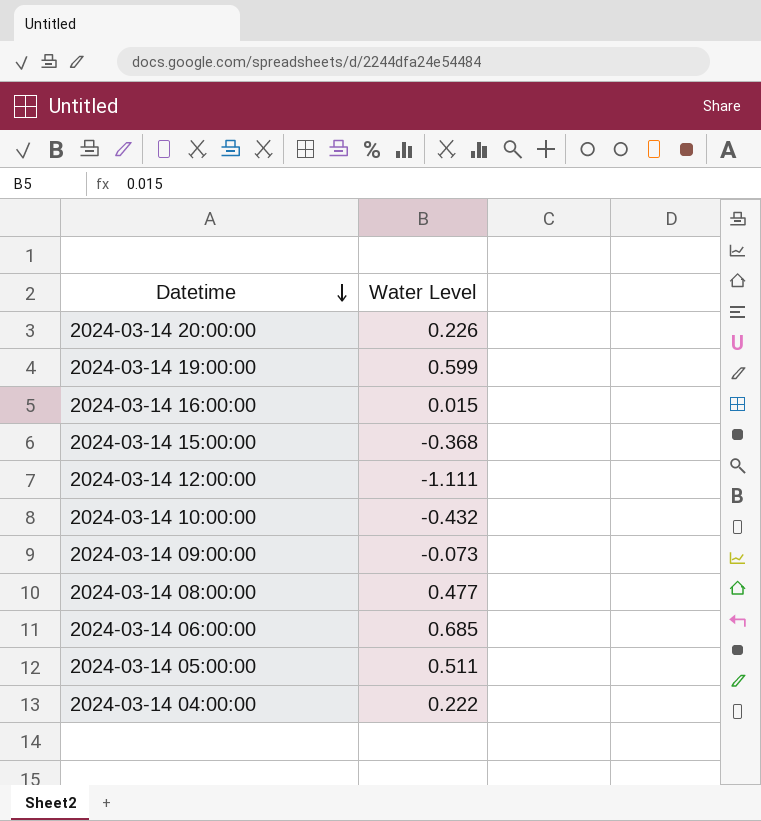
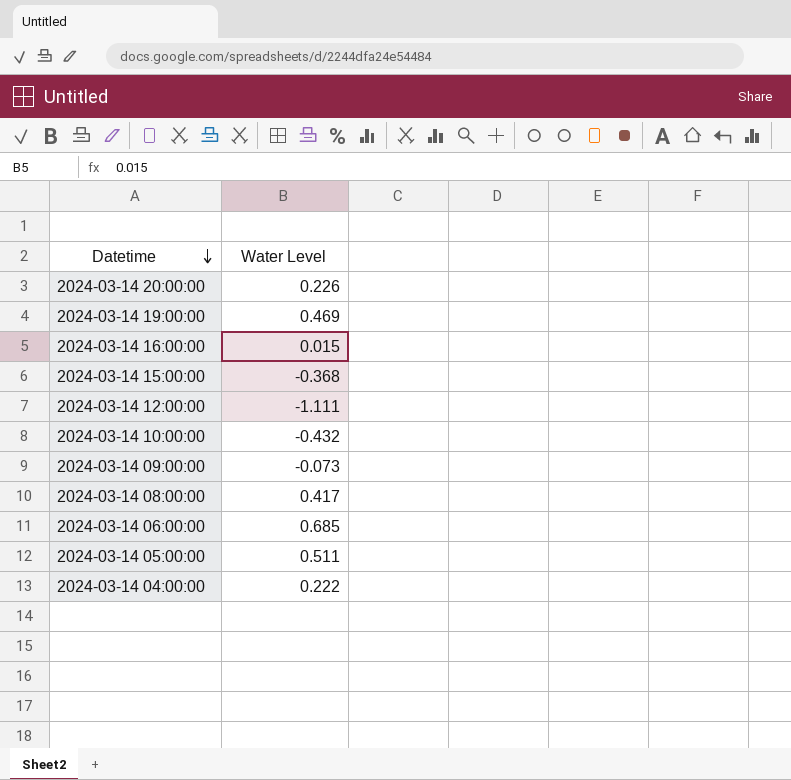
2024-03-14 19:00:00 | Water Level: 0.599 -> 0.469
2024-03-14 08:00:00 | Water Level: 0.477 -> 0.417

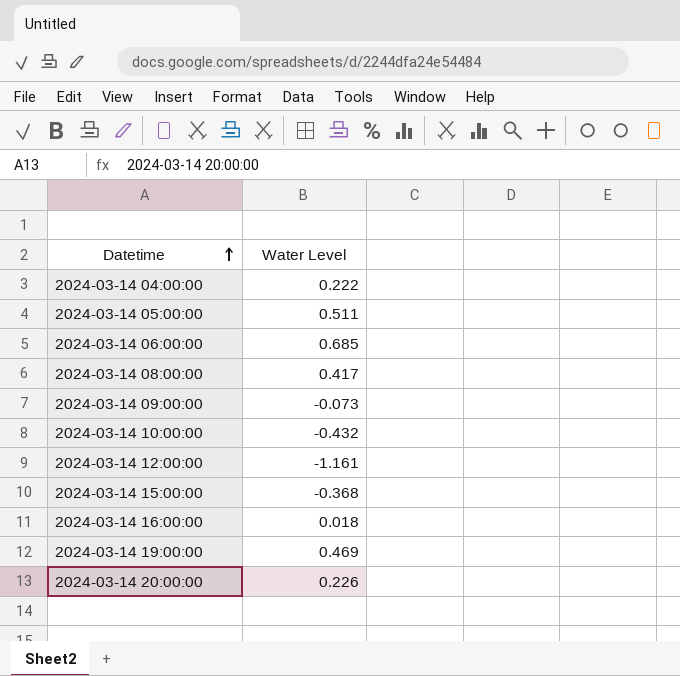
row order: Datetime descending -> Datetime ascending
2024-03-14 12:00:00 | Water Level: -1.111 -> -1.161
2024-03-14 16:00:00 | Water Level: 0.015 -> 0.018

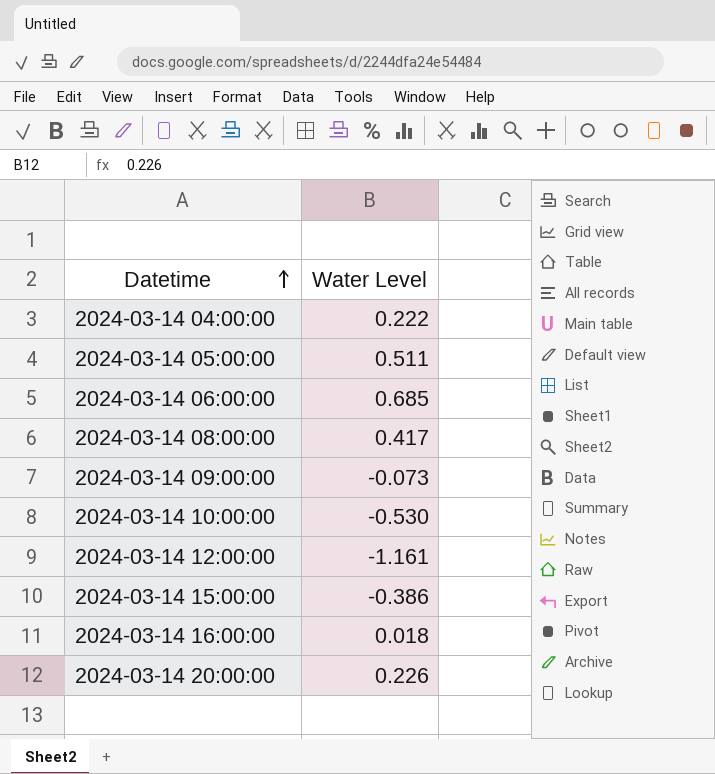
row 2024-03-14 19:00:00: 0.469 -> none
2024-03-14 10:00:00 | Water Level: -0.432 -> -0.530
2024-03-14 15:00:00 | Water Level: -0.368 -> -0.386

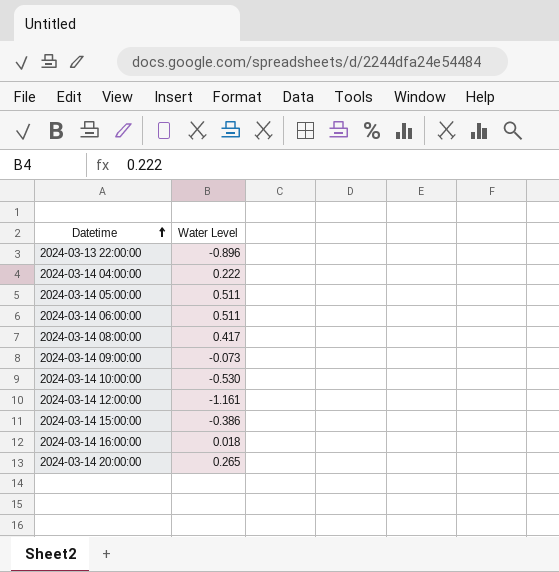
row 2024-03-13 22:00:00: none -> -0.896
2024-03-14 06:00:00 | Water Level: 0.685 -> 0.511
2024-03-14 20:00:00 | Water Level: 0.226 -> 0.265

